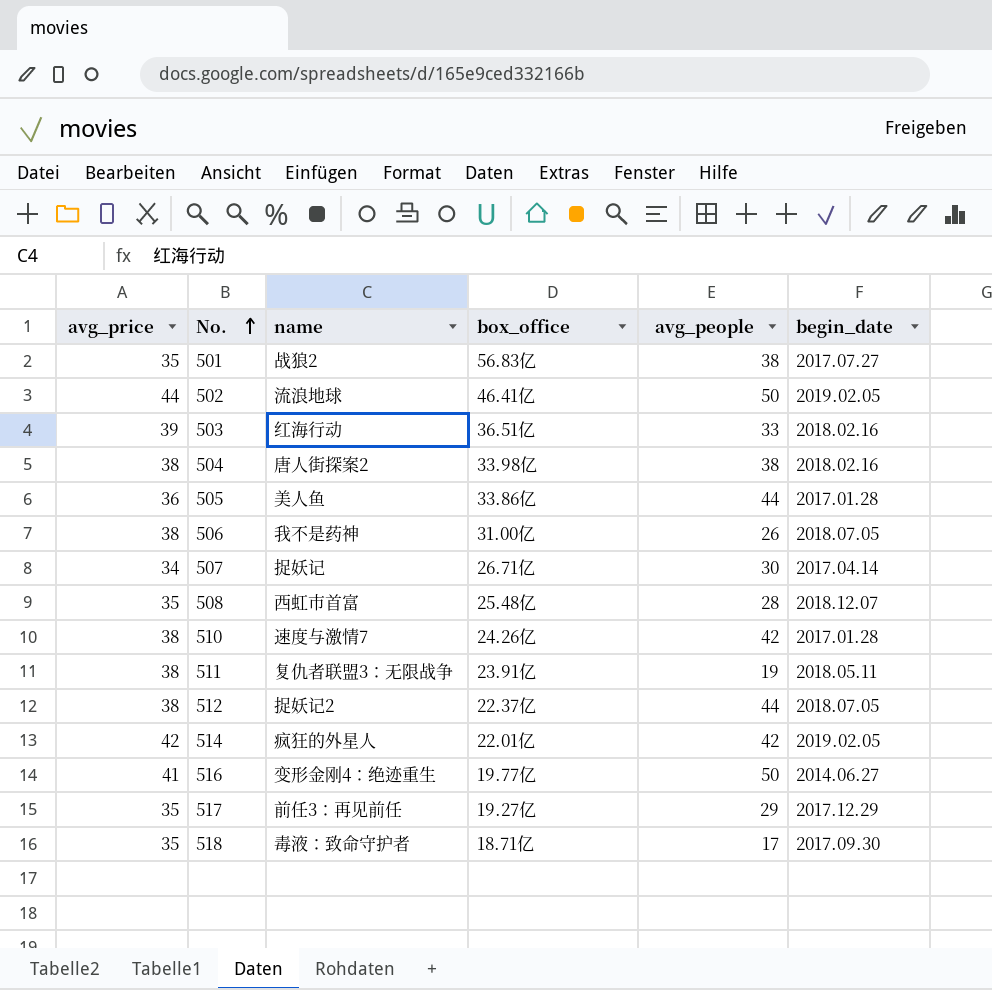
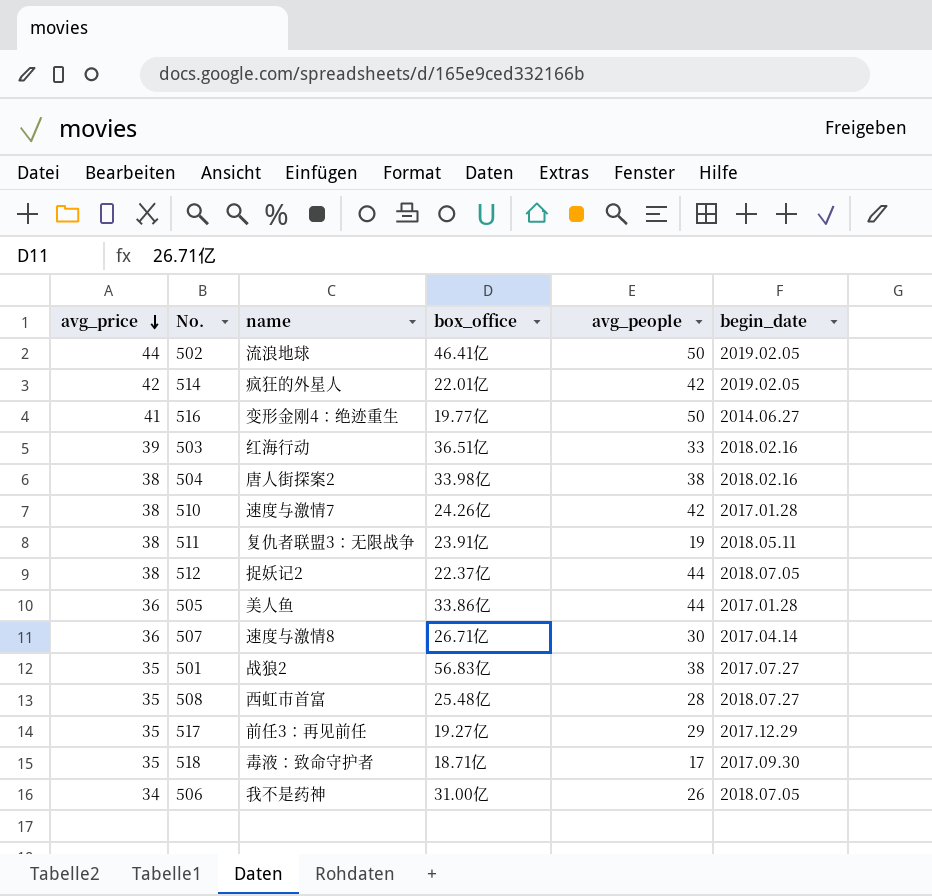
row order: No. ascending -> avg_price descending
507 | avg_price: 34 -> 36
507 | name: 捉妖记 -> 速度与激情8
508 | begin_date: 2018.12.07 -> 2018.07.27
506 | avg_price: 38 -> 34

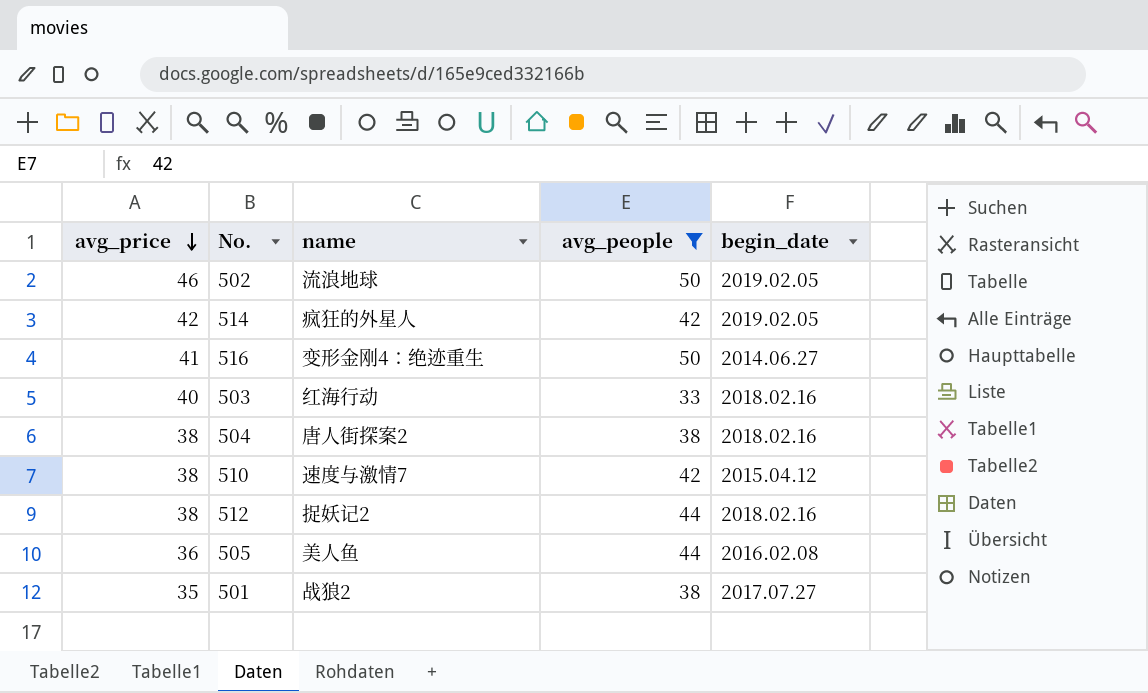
filter: none -> avg_people >= 33
column box_office | position: 4 -> none
502 | avg_price: 44 -> 46
503 | avg_price: 39 -> 40
510 | begin_date: 2017.01.28 -> 2015.04.12
512 | begin_date: 2018.07.05 -> 2018.02.16
505 | begin_date: 2017.01.28 -> 2016.02.08

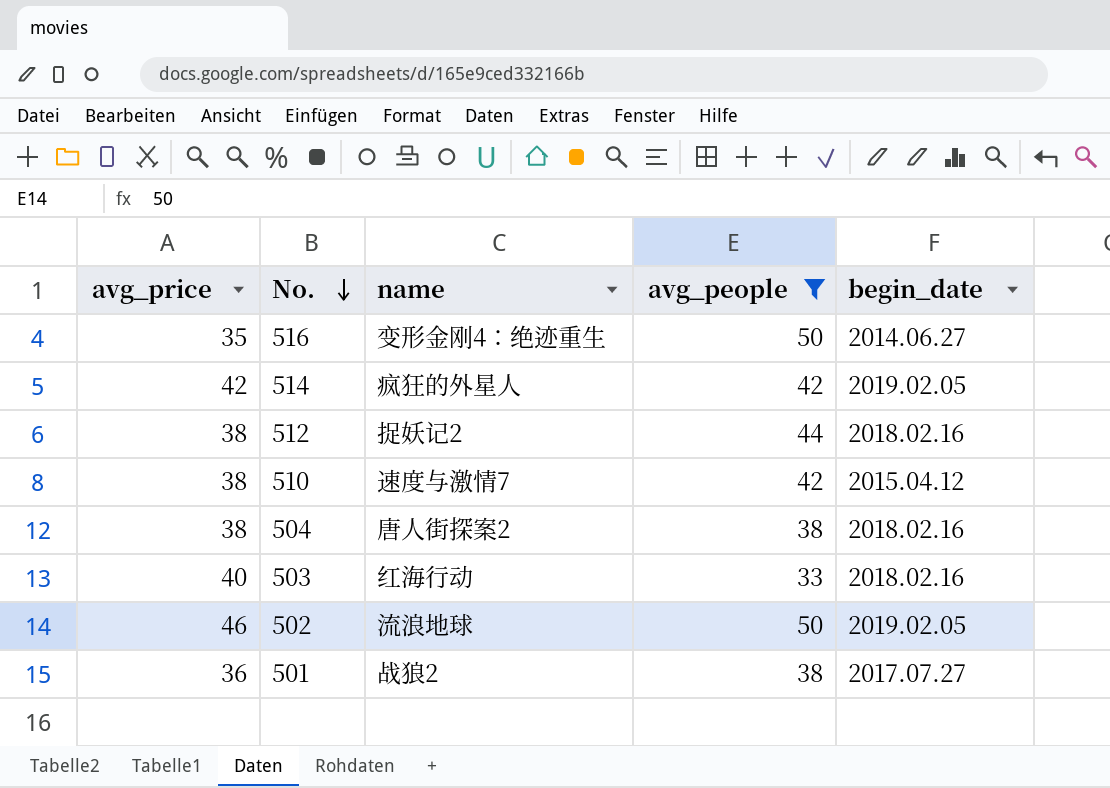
row order: avg_price descending -> No. descending
row 505: 36 | 美人鱼 | 44 | 2016.02.08 -> none
516 | avg_price: 41 -> 35
501 | avg_price: 35 -> 36

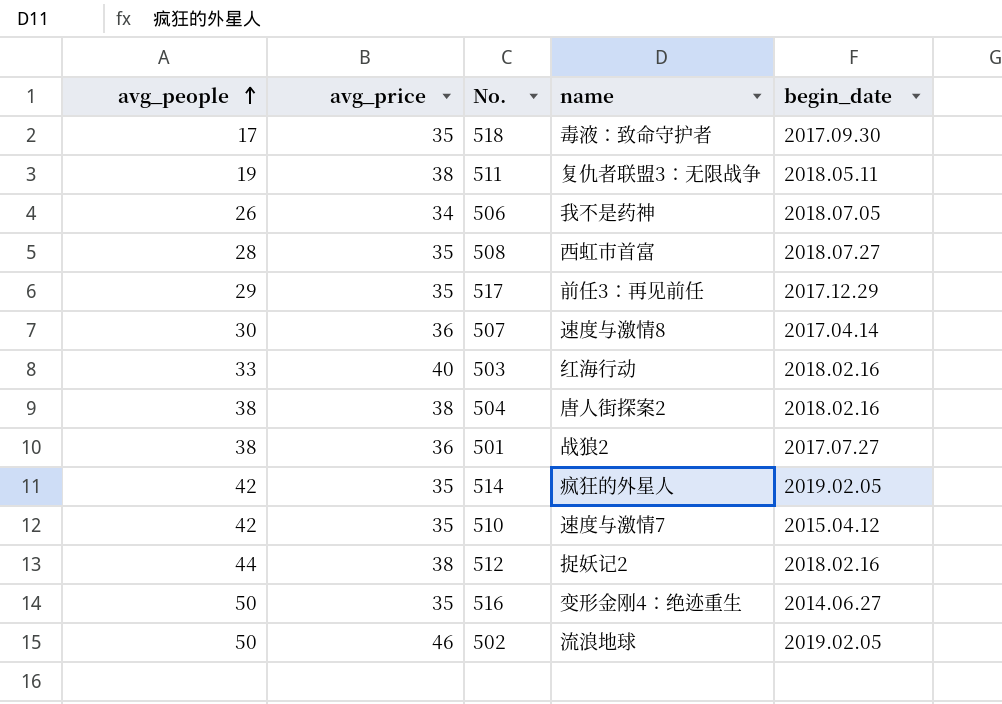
filter: avg_people >= 33 -> none
row order: No. descending -> avg_people ascending
column avg_people | position: 4 -> 1
514 | avg_price: 42 -> 35
510 | avg_price: 38 -> 35

